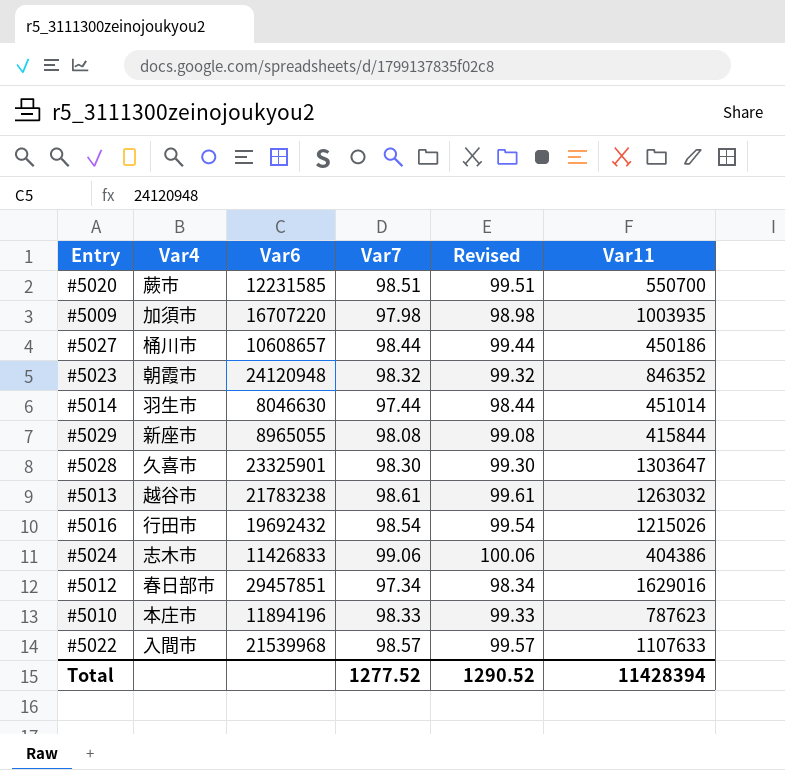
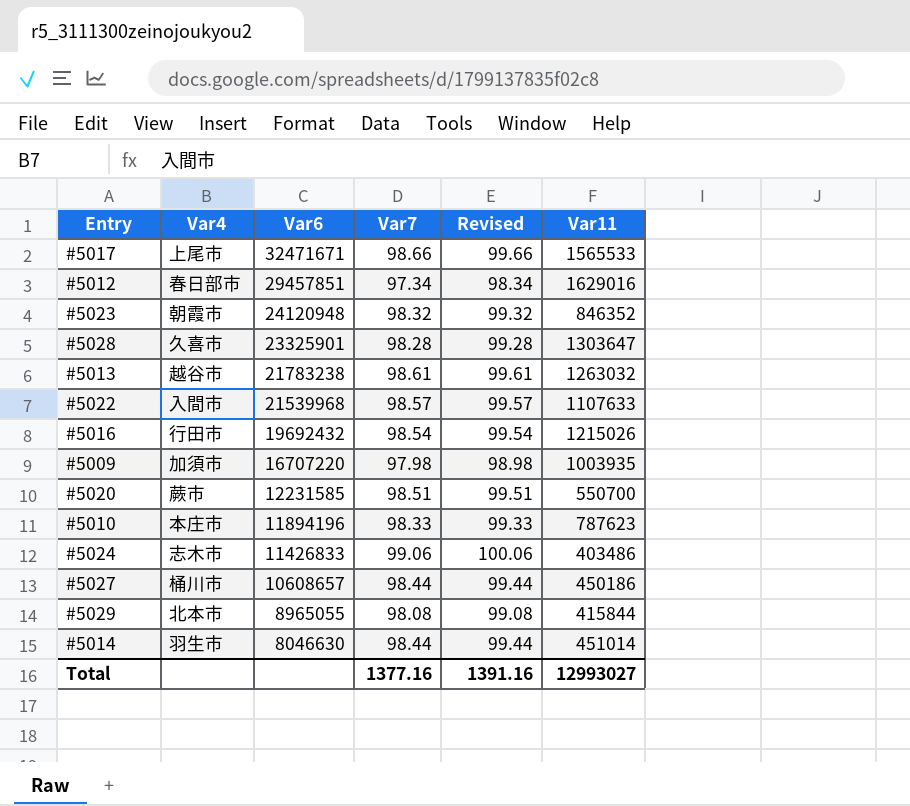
row order: none -> Var6 descending
row #5017: none -> 上尾市 | 32471671 | 98.66 | 99.66 | 1565533
#5028 | Var7: 98.30 -> 98.28
#5028 | Revised: 99.30 -> 99.28
#5024 | Var11: 404386 -> 403486
#5029 | Var4: 新座市 -> 北本市
#5014 | Var7: 97.44 -> 98.44
#5014 | Revised: 98.44 -> 99.44
Total | Var7: 1277.52 -> 1377.16
Total | Revised: 1290.52 -> 1391.16
Total | Var11: 11428394 -> 12993027

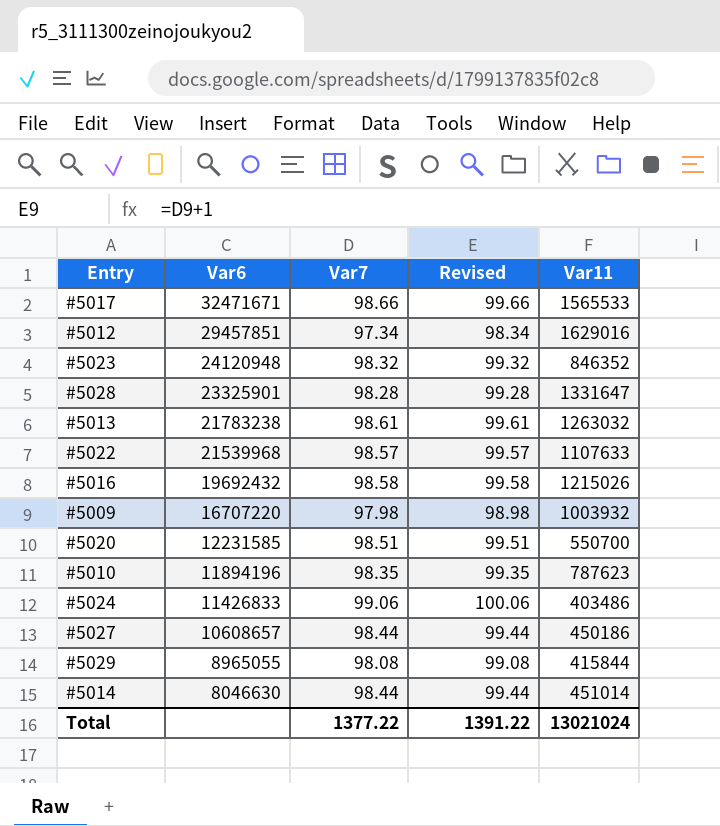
column Var4 | position: 2 -> none
#5028 | Var11: 1303647 -> 1331647
#5016 | Var7: 98.54 -> 98.58
#5016 | Revised: 99.54 -> 99.58
#5009 | Var11: 1003935 -> 1003932
#5010 | Var7: 98.33 -> 98.35
#5010 | Revised: 99.33 -> 99.35
Total | Var7: 1377.16 -> 1377.22
Total | Revised: 1391.16 -> 1391.22
Total | Var11: 12993027 -> 13021024

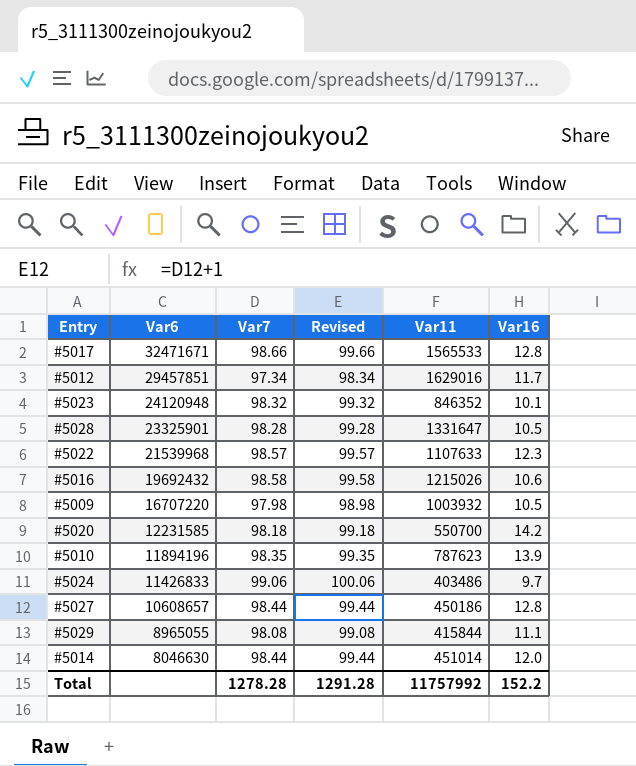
column Var16 | position: none -> 6
row #5013: 21783238 | 98.61 | 99.61 | 1263032 -> none
#5020 | Var7: 98.51 -> 98.18
#5020 | Revised: 99.51 -> 99.18
Total | Var7: 1377.22 -> 1278.28
Total | Revised: 1391.22 -> 1291.28
Total | Var11: 13021024 -> 11757992

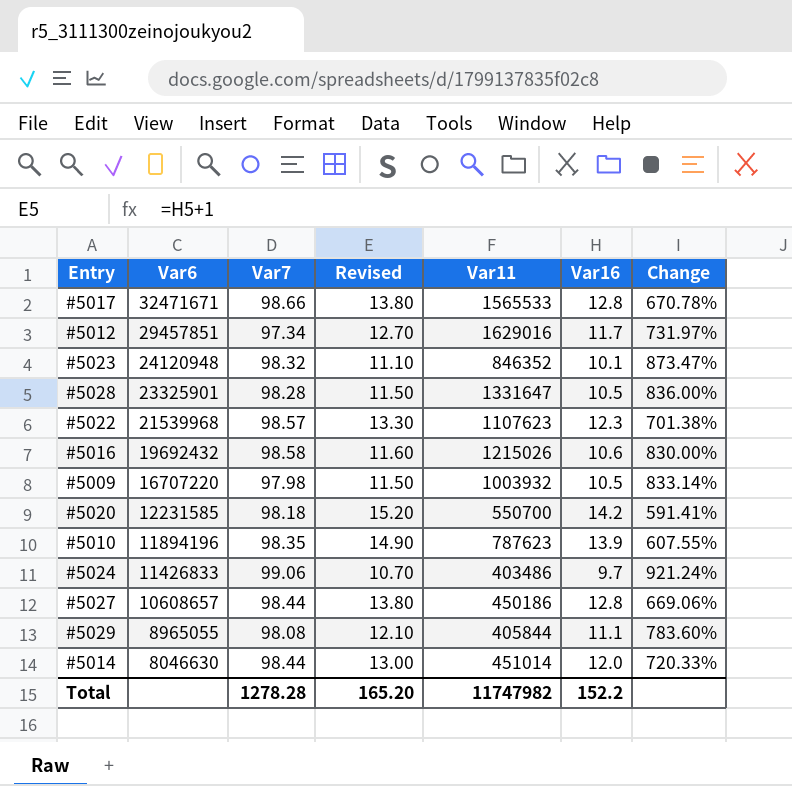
column Revised | formula: [Var7] + 1 -> [Var16] + 1
column Change | formula: none -> ([Var7] - [Var16]) / [Var16]
#5022 | Var11: 1107633 -> 1107623
#5029 | Var11: 415844 -> 405844
Total | Revised: 1291.28 -> 165.20
Total | Var11: 11757992 -> 11747982

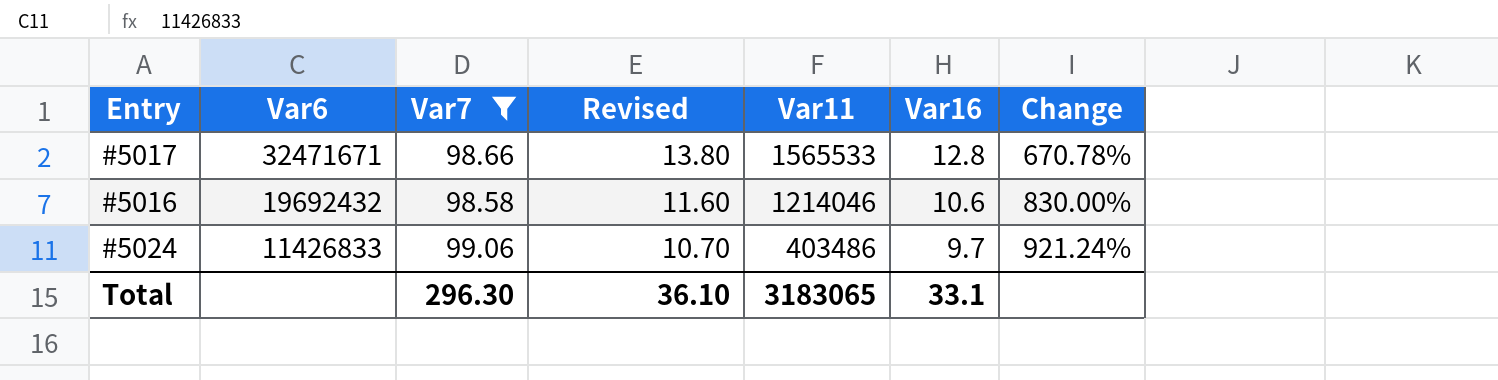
filter: none -> Var7 >= 98.58
#5016 | Var11: 1215026 -> 1214046
Total | Var7: 1278.28 -> 296.30
Total | Revised: 165.20 -> 36.10
Total | Var11: 11747982 -> 3183065
Total | Var16: 152.2 -> 33.1

